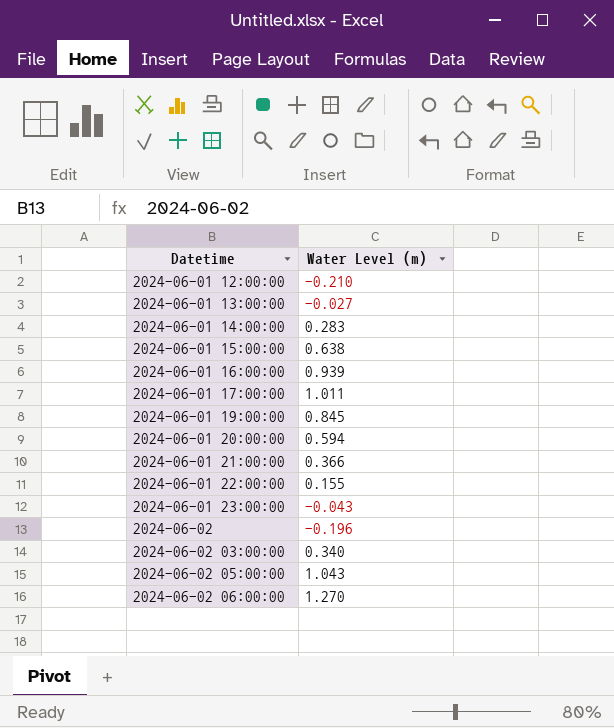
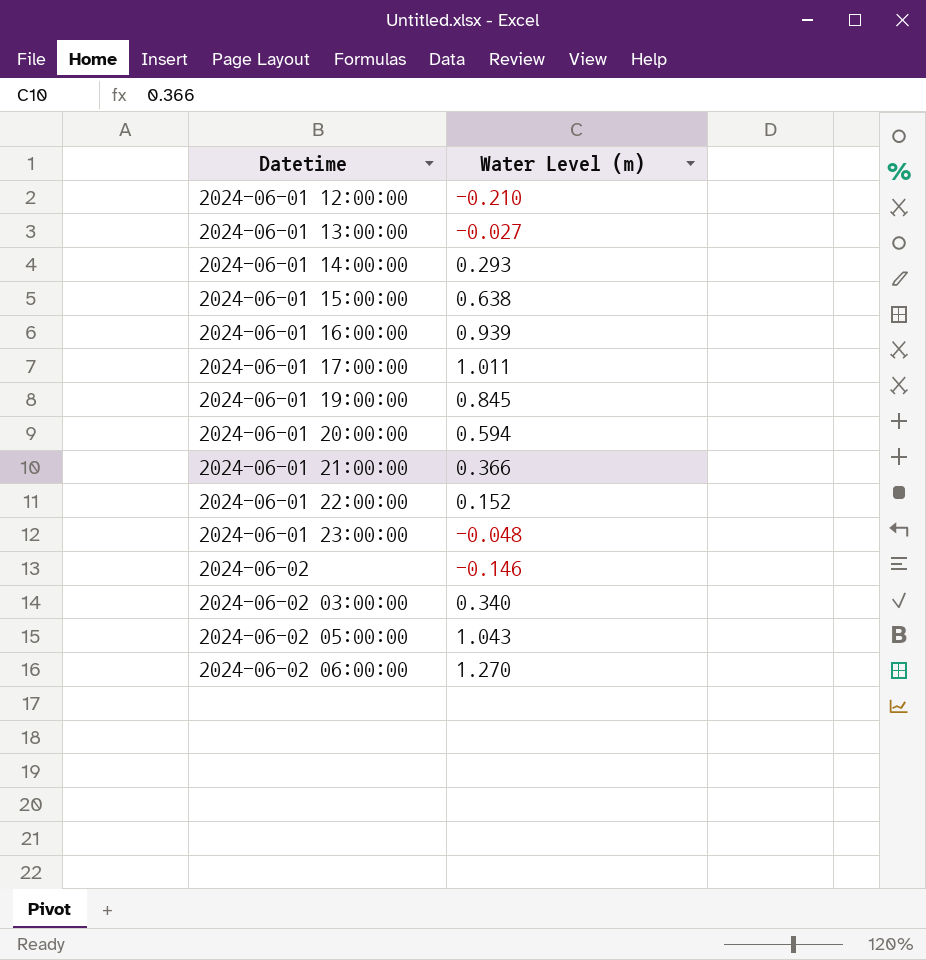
2024-06-01 14:00:00 | Water Level (m): 0.283 -> 0.293
2024-06-01 22:00:00 | Water Level (m): 0.155 -> 0.152
2024-06-01 23:00:00 | Water Level (m): -0.043 -> -0.048
2024-06-02 | Water Level (m): -0.196 -> -0.146

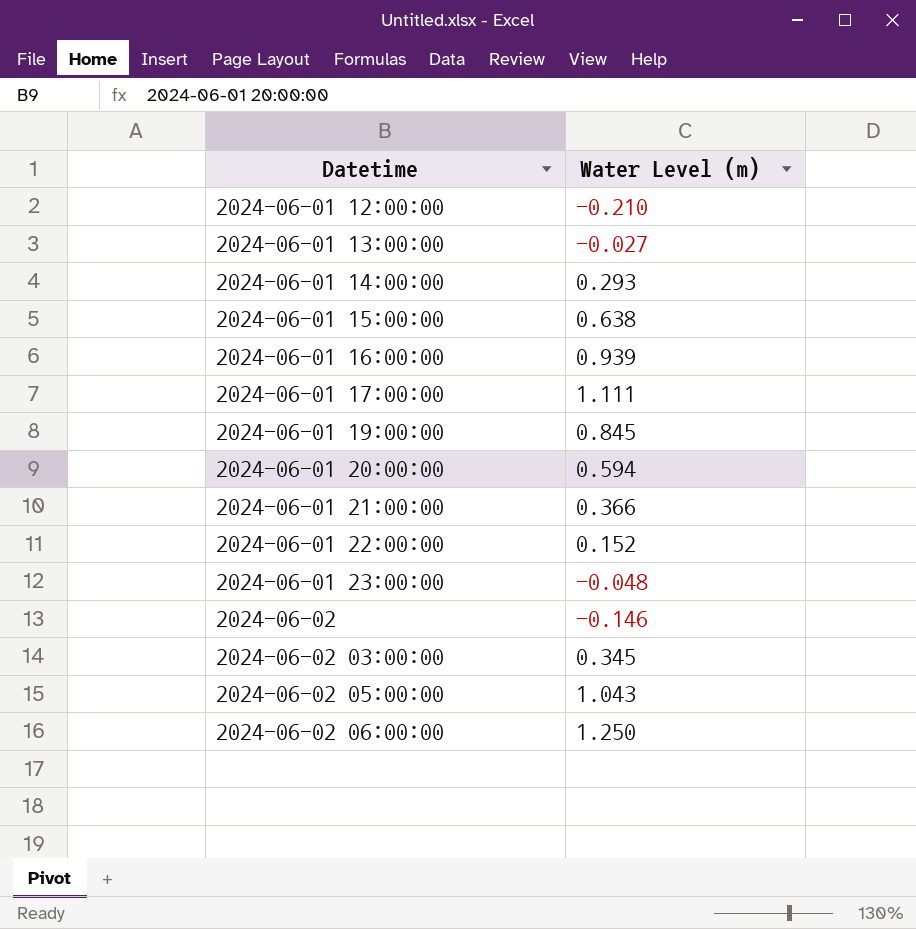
2024-06-01 17:00:00 | Water Level (m): 1.011 -> 1.111
2024-06-02 03:00:00 | Water Level (m): 0.340 -> 0.345
2024-06-02 06:00:00 | Water Level (m): 1.270 -> 1.250

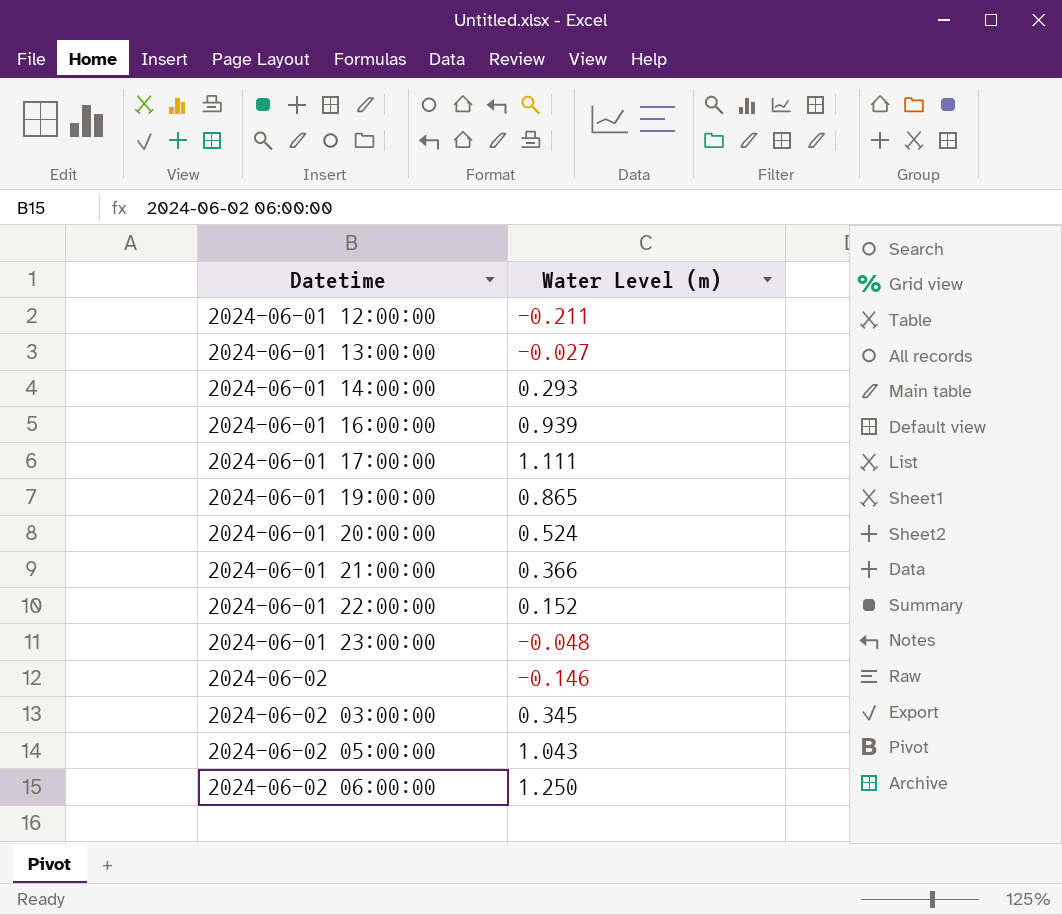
row 2024-06-01 15:00:00: 0.638 -> none
2024-06-01 12:00:00 | Water Level (m): -0.210 -> -0.211
2024-06-01 19:00:00 | Water Level (m): 0.845 -> 0.865
2024-06-01 20:00:00 | Water Level (m): 0.594 -> 0.524

